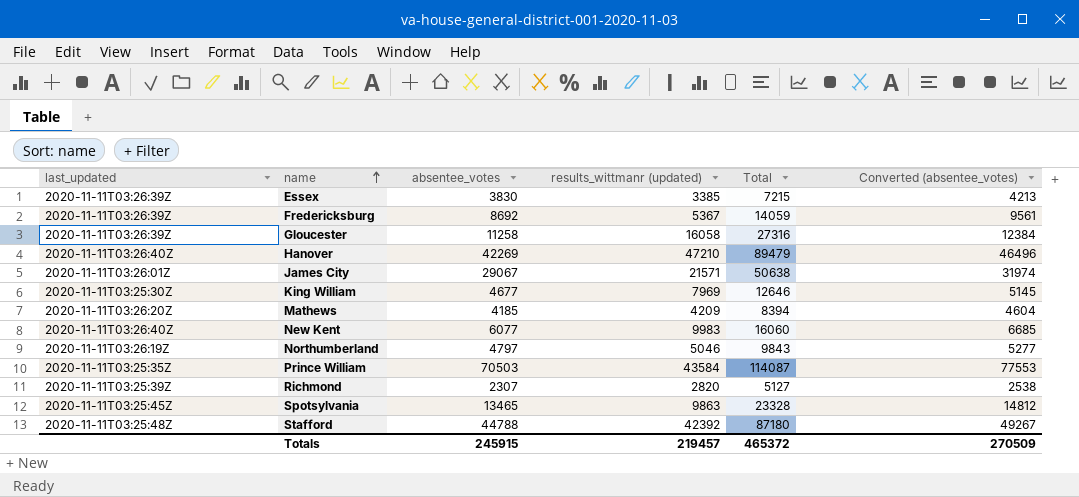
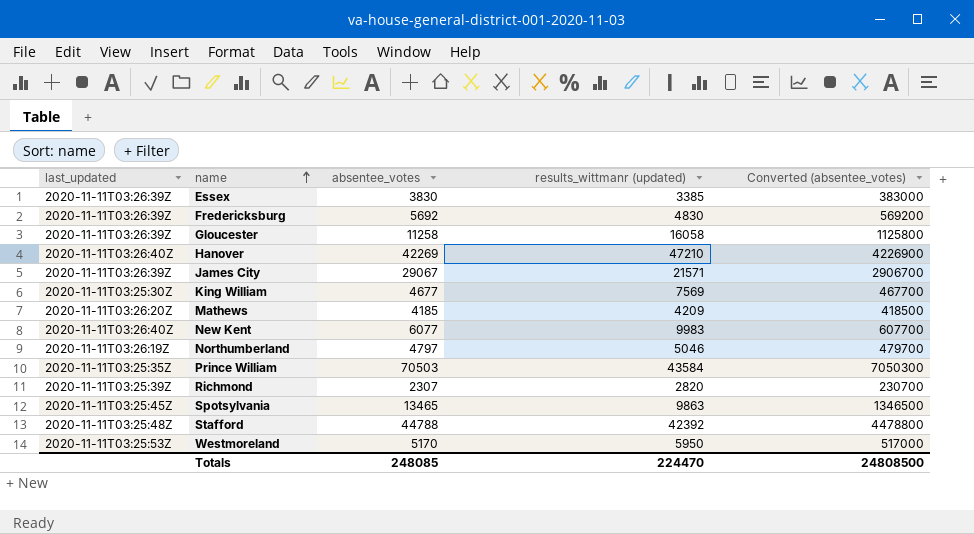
column Total | formula: [absentee_votes] + [results_wittmanr (updated)] -> none
column Converted (absentee_votes) | formula: [absentee_votes] * 1.1 -> [absentee_votes] * 100
Fredericksburg | absentee_votes: 8692 -> 5692
Fredericksburg | results_wittmanr (updated): 5367 -> 4830
James City | last_updated: 2020-11-11T03:26:01Z -> 2020-11-11T03:26:39Z
King William | results_wittmanr (updated): 7969 -> 7569
row Westmoreland: none -> 2020-11-11T03:25:53Z | 5170 | 5950 | 517000
Totals | absentee_votes: 245915 -> 248085
Totals | results_wittmanr (updated): 219457 -> 224470
Totals | Converted (absentee_votes): 270509 -> 24808500

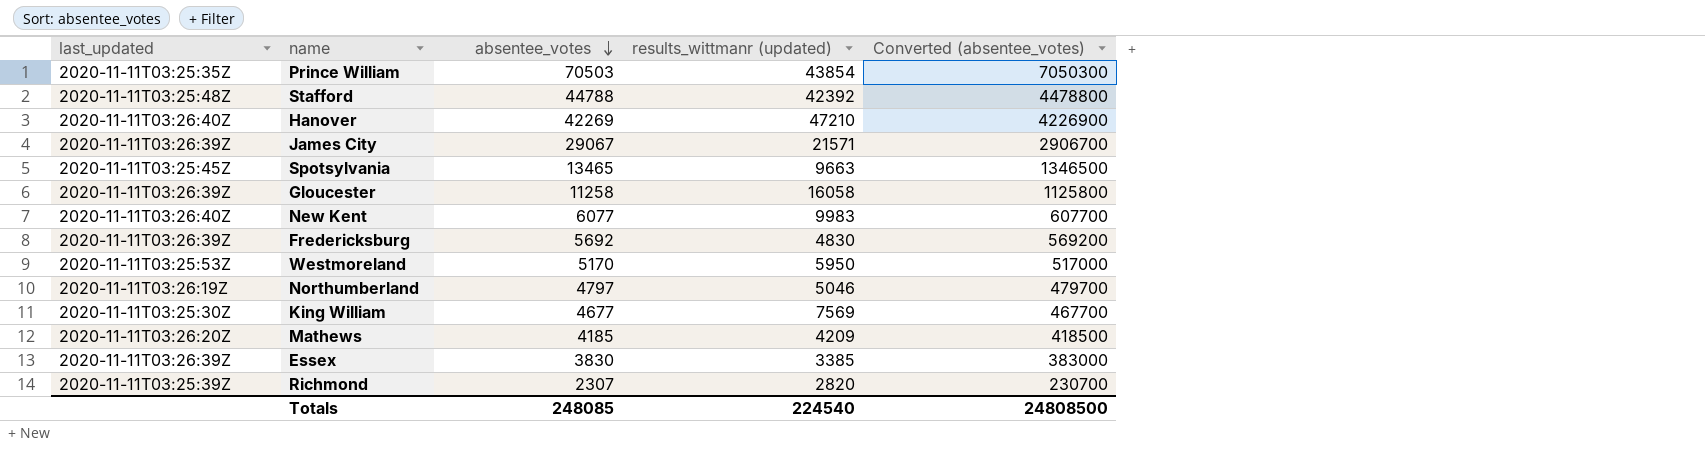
row order: name ascending -> absentee_votes descending
Prince William | results_wittmanr (updated): 43584 -> 43854
Spotsylvania | results_wittmanr (updated): 9863 -> 9663
Totals | results_wittmanr (updated): 224470 -> 224540

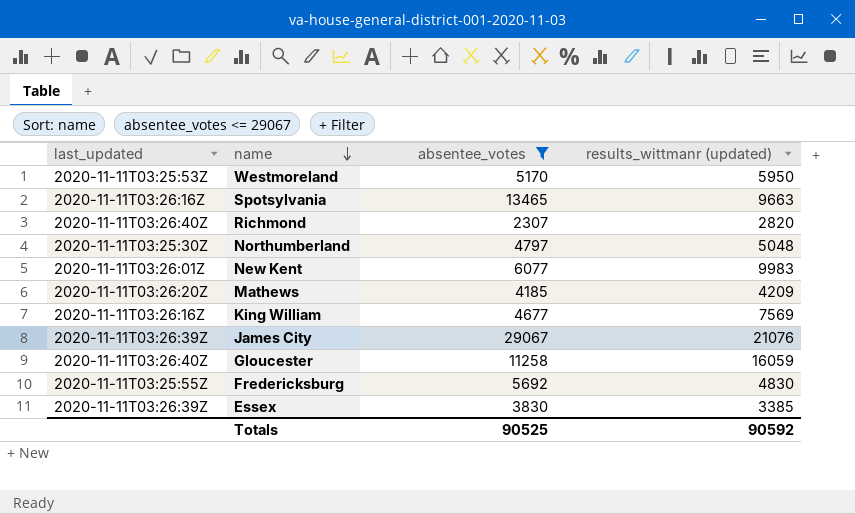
filter: none -> absentee_votes <= 29067
row order: absentee_votes descending -> name descending
column Converted (absentee_votes) | formula: [absentee_votes] * 100 -> none
Spotsylvania | last_updated: 2020-11-11T03:25:45Z -> 2020-11-11T03:26:16Z
Richmond | last_updated: 2020-11-11T03:25:39Z -> 2020-11-11T03:26:40Z
Northumberland | last_updated: 2020-11-11T03:26:19Z -> 2020-11-11T03:25:30Z
Northumberland | results_wittmanr (updated): 5046 -> 5048
New Kent | last_updated: 2020-11-11T03:26:40Z -> 2020-11-11T03:26:01Z
King William | last_updated: 2020-11-11T03:25:30Z -> 2020-11-11T03:26:16Z
James City | results_wittmanr (updated): 21571 -> 21076
Gloucester | last_updated: 2020-11-11T03:26:39Z -> 2020-11-11T03:26:40Z
Gloucester | results_wittmanr (updated): 16058 -> 16059
Fredericksburg | last_updated: 2020-11-11T03:26:39Z -> 2020-11-11T03:25:55Z
Totals | absentee_votes: 248085 -> 90525
Totals | results_wittmanr (updated): 224540 -> 90592

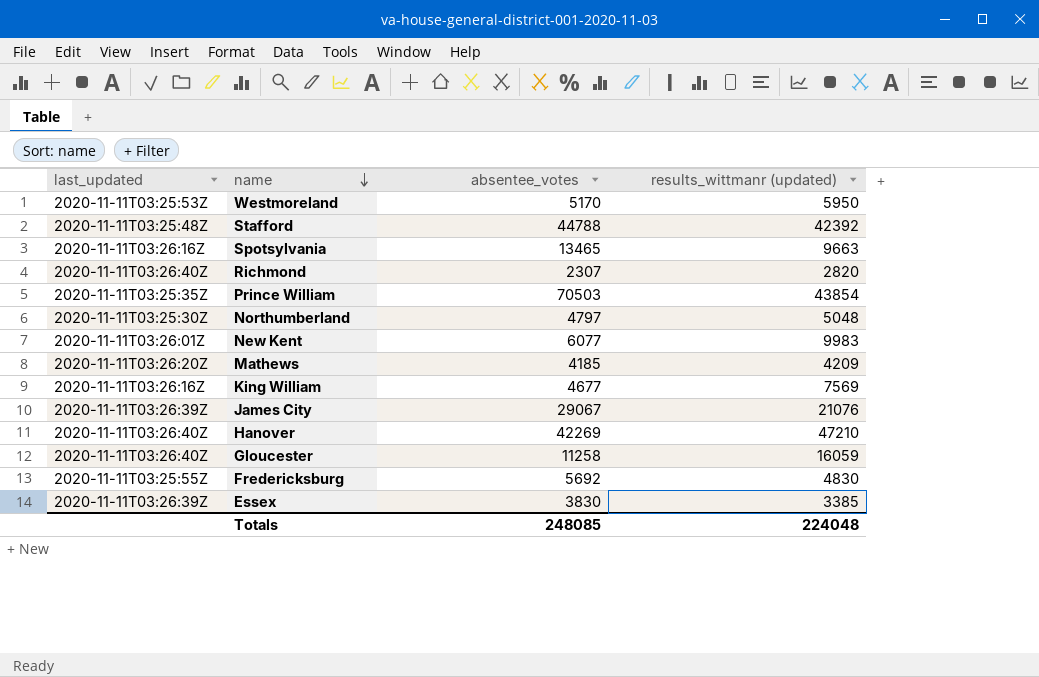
filter: absentee_votes <= 29067 -> none
Totals | absentee_votes: 90525 -> 248085
Totals | results_wittmanr (updated): 90592 -> 224048

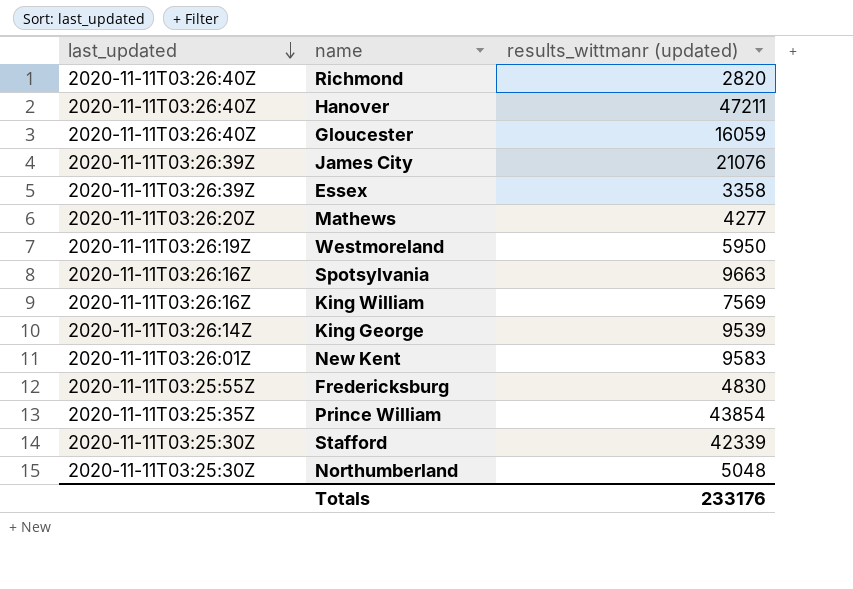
row order: name descending -> last_updated descending
column absentee_votes | position: 3 -> none
Hanover | results_wittmanr (updated): 47210 -> 47211
Essex | results_wittmanr (updated): 3385 -> 3358
Mathews | results_wittmanr (updated): 4209 -> 4277
Westmoreland | last_updated: 2020-11-11T03:25:53Z -> 2020-11-11T03:26:19Z
row King George: none -> 2020-11-11T03:26:14Z | 9539
New Kent | results_wittmanr (updated): 9983 -> 9583
Stafford | last_updated: 2020-11-11T03:25:48Z -> 2020-11-11T03:25:30Z
Stafford | results_wittmanr (updated): 42392 -> 42339
Totals | results_wittmanr (updated): 224048 -> 233176

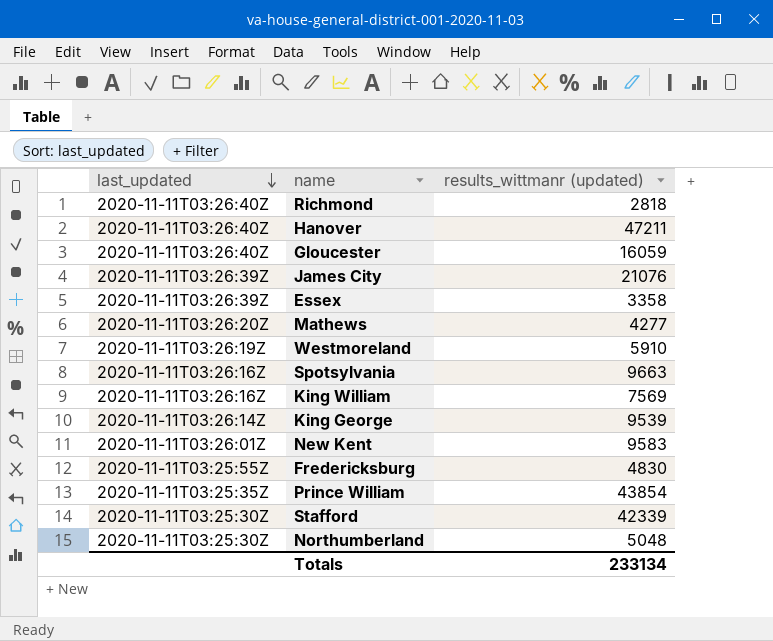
Richmond | results_wittmanr (updated): 2820 -> 2818
Westmoreland | results_wittmanr (updated): 5950 -> 5910
Totals | results_wittmanr (updated): 233176 -> 233134

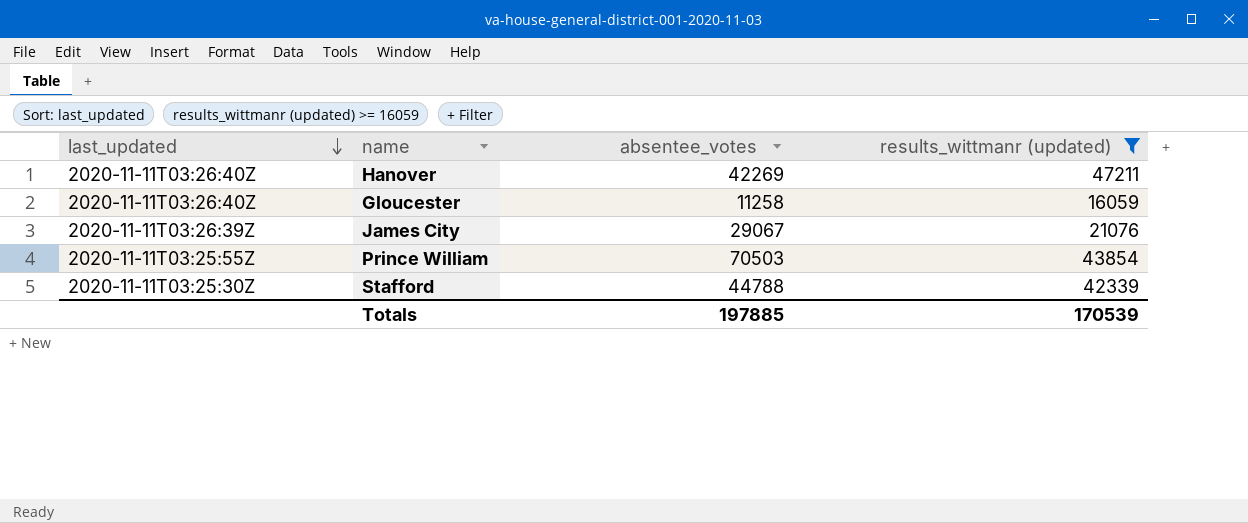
filter: none -> results_wittmanr (updated) >= 16059
column absentee_votes | position: none -> 3
Prince William | last_updated: 2020-11-11T03:25:35Z -> 2020-11-11T03:25:55Z
Totals | results_wittmanr (updated): 233134 -> 170539

